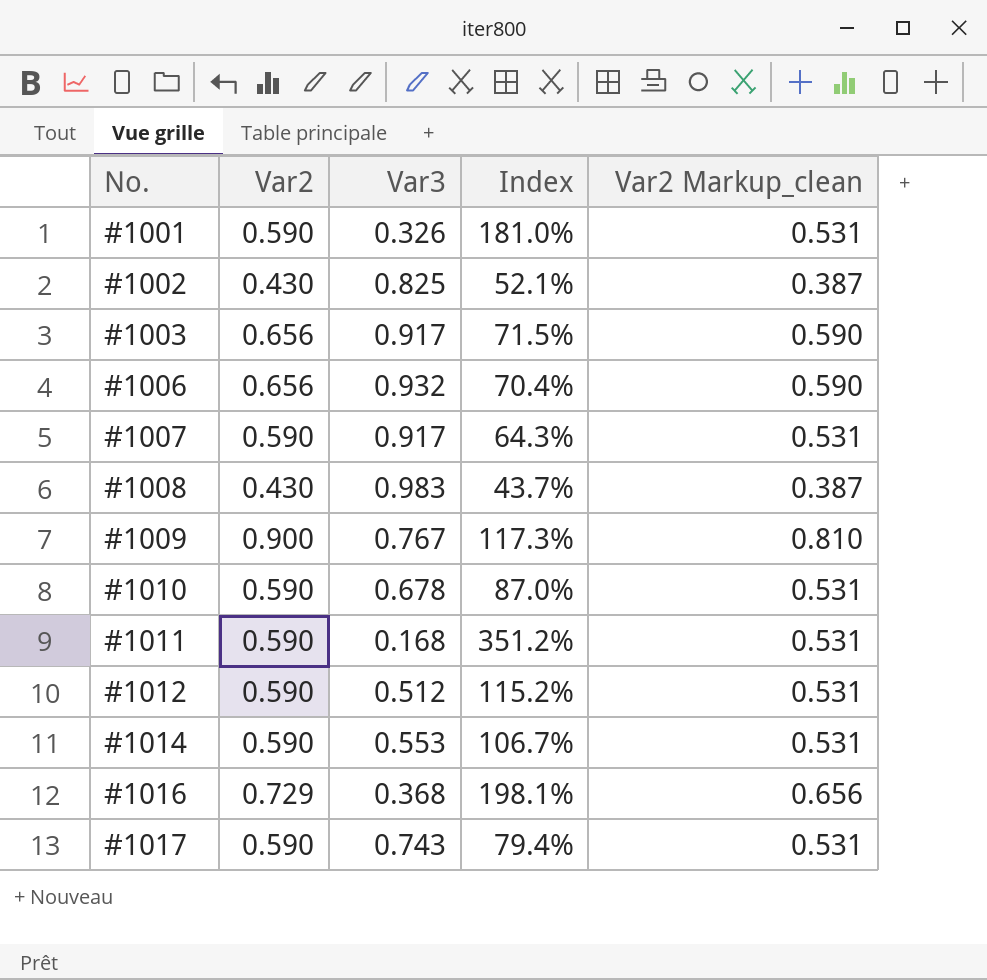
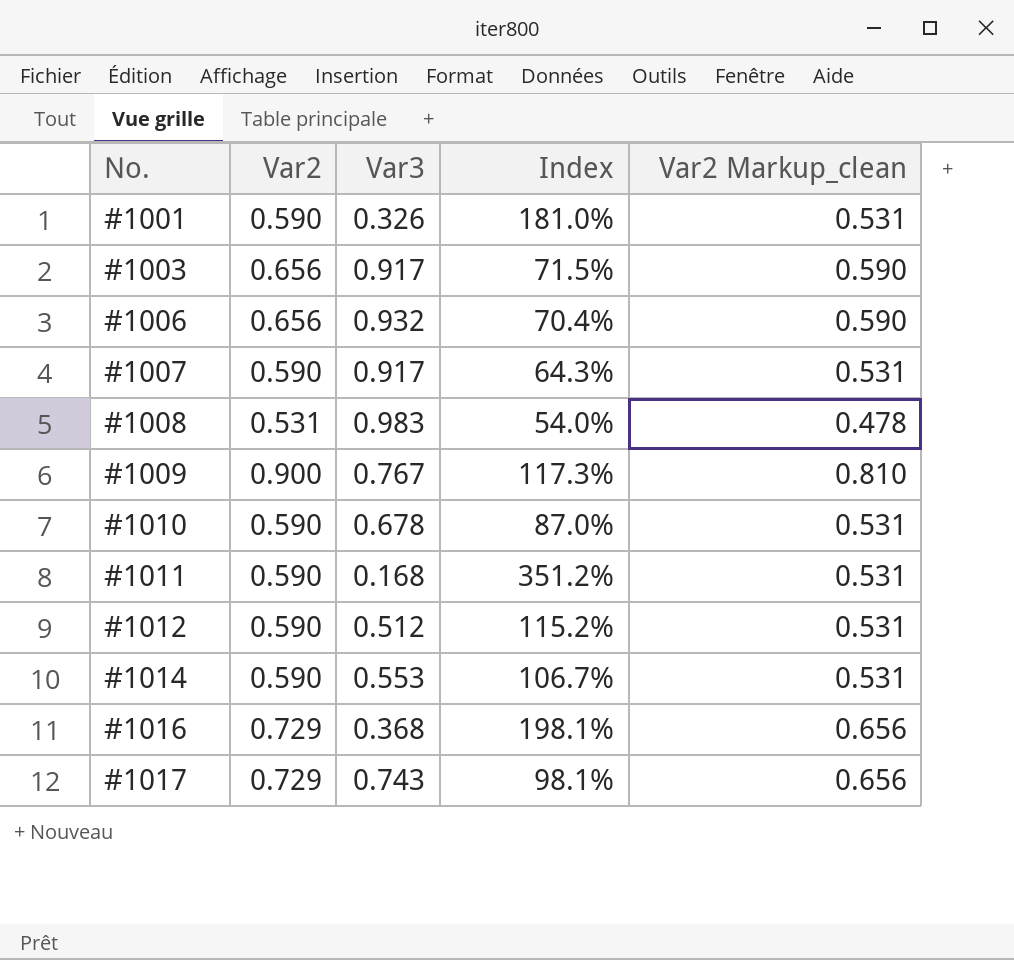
row #1002: 0.430 | 0.825 | 52.1% | 0.387 -> none
#1008 | Var2: 0.430 -> 0.531
#1008 | Index: 43.7% -> 54.0%
#1008 | Var2 Markup_clean: 0.387 -> 0.478
#1017 | Var2: 0.590 -> 0.729
#1017 | Index: 79.4% -> 98.1%
#1017 | Var2 Markup_clean: 0.531 -> 0.656

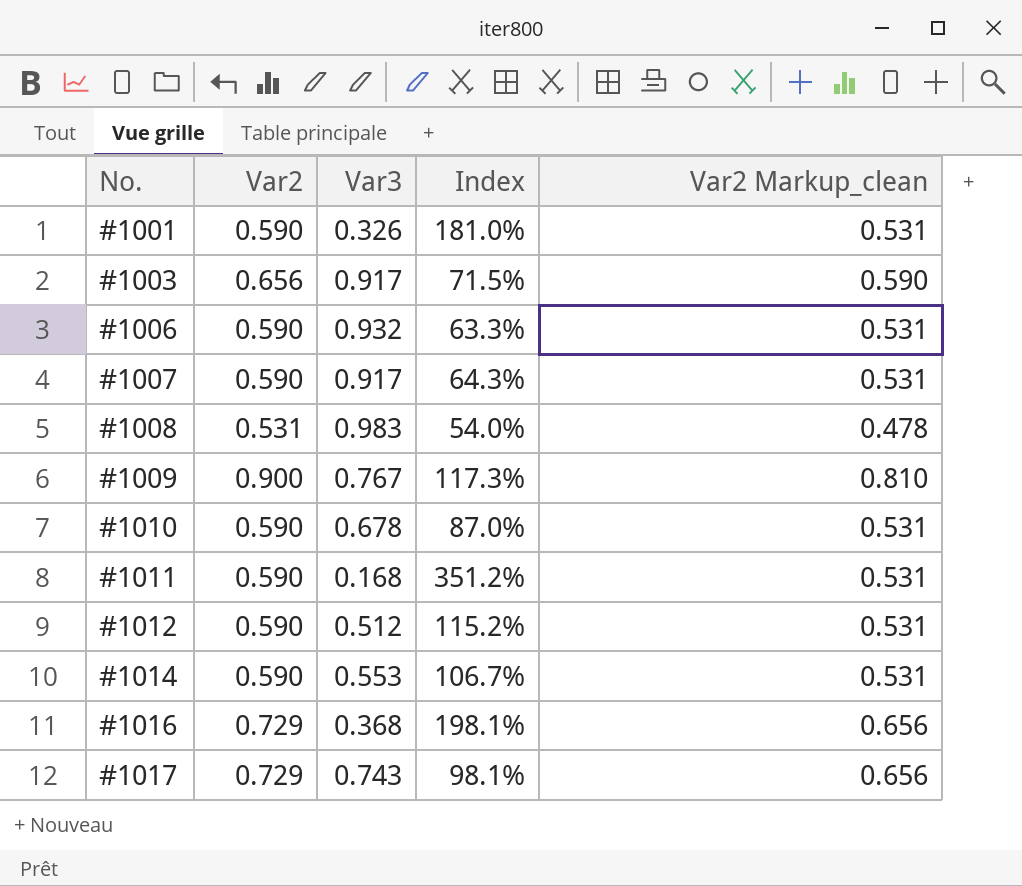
#1006 | Var2: 0.656 -> 0.590
#1006 | Index: 70.4% -> 63.3%
#1006 | Var2 Markup_clean: 0.590 -> 0.531

